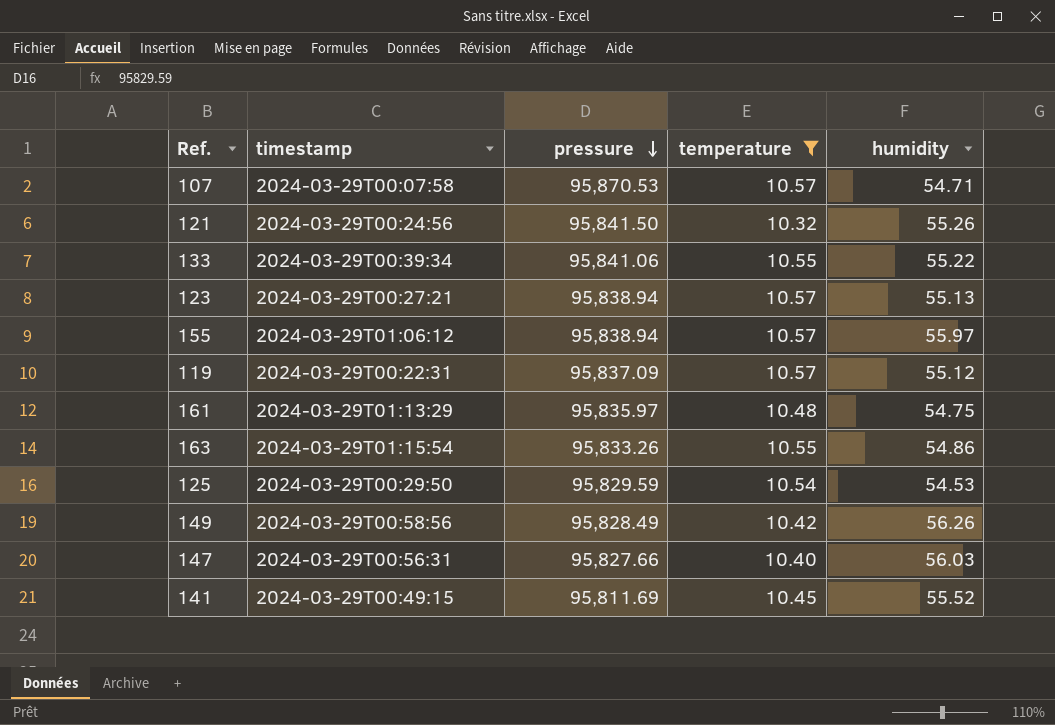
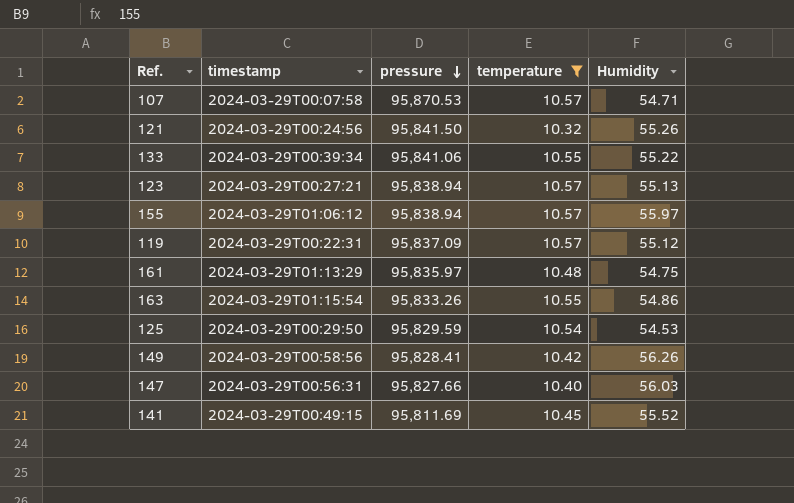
column name: humidity -> Humidity
149 | pressure: 95,828.49 -> 95,828.41

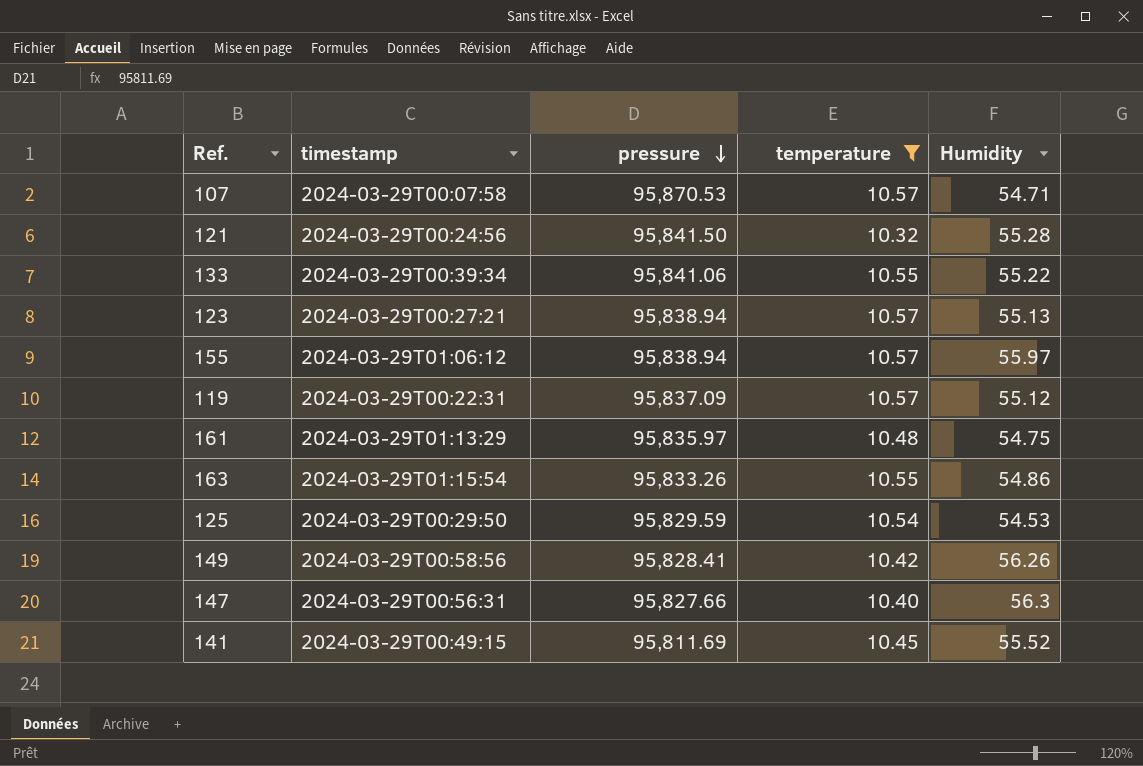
121 | Humidity: 55.26 -> 55.28
147 | Humidity: 56.03 -> 56.3

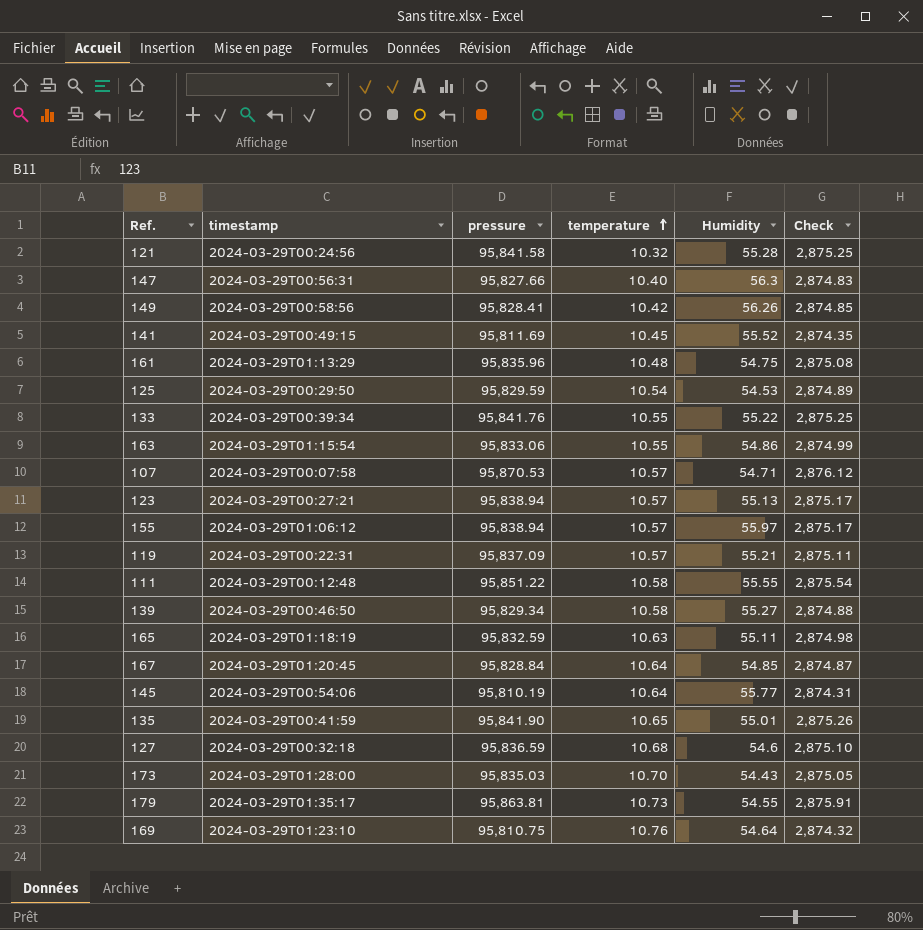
filter: temperature <= 10.57 -> none
row order: pressure descending -> temperature ascending
column Check | formula: none -> [pressure] * 0.03
121 | pressure: 95,841.50 -> 95,841.58
161 | pressure: 95,835.97 -> 95,835.96
133 | pressure: 95,841.06 -> 95,841.76
163 | pressure: 95,833.26 -> 95,833.06
119 | Humidity: 55.12 -> 55.21

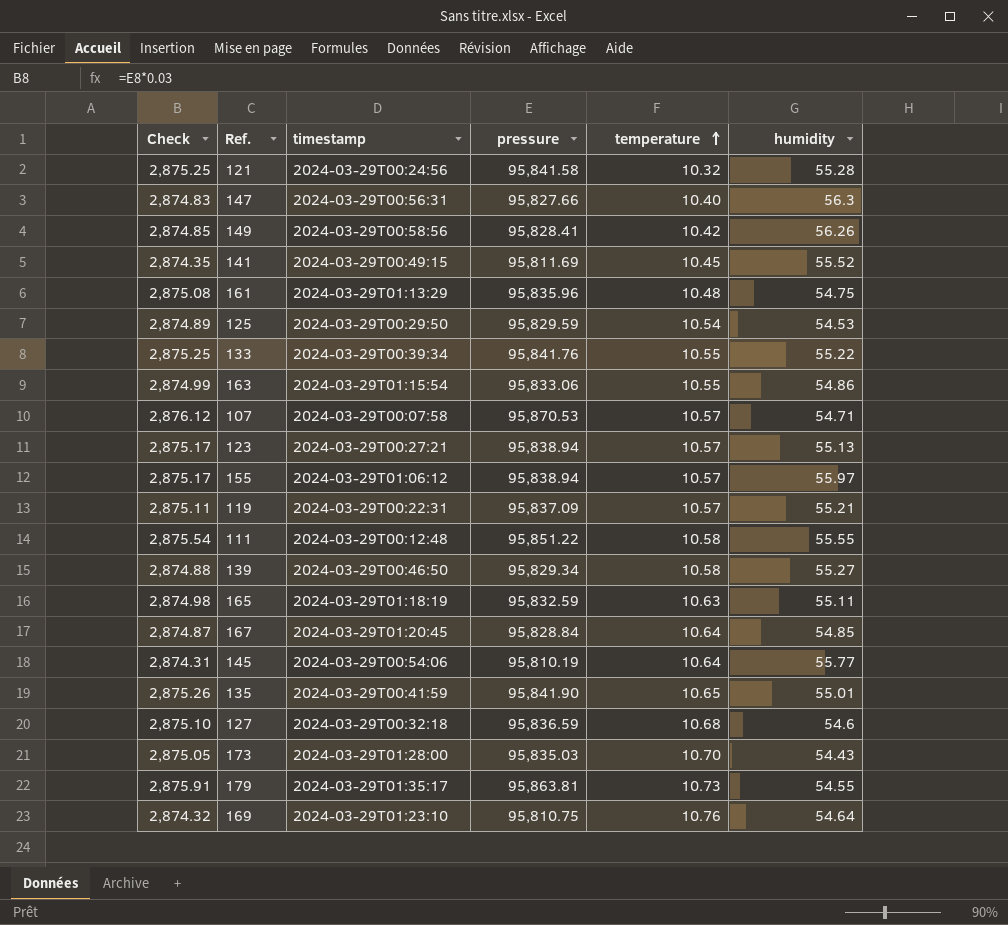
column Check | position: 6 -> 1
column name: Humidity -> humidity

